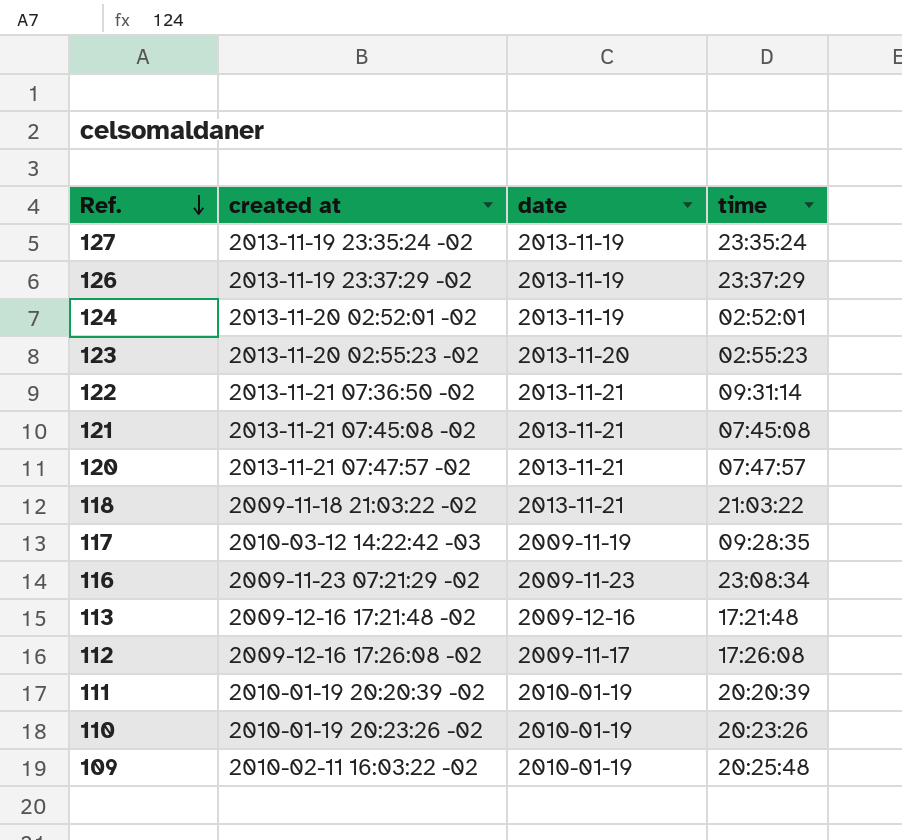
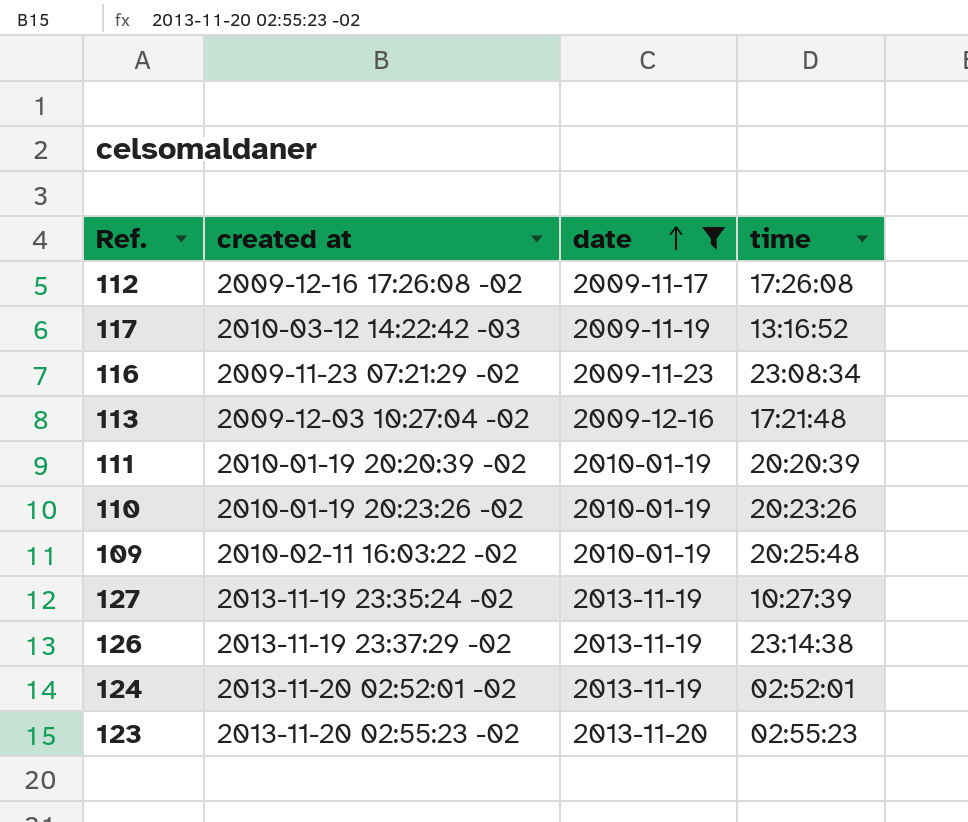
filter: none -> date != 2013-11-21
row order: Ref. descending -> date ascending
117 | time: 09:28:35 -> 13:16:52
113 | created at: 2009-12-16 17:21:48 -02 -> 2009-12-03 10:27:04 -02
127 | time: 23:35:24 -> 10:27:39
126 | time: 23:37:29 -> 23:14:38

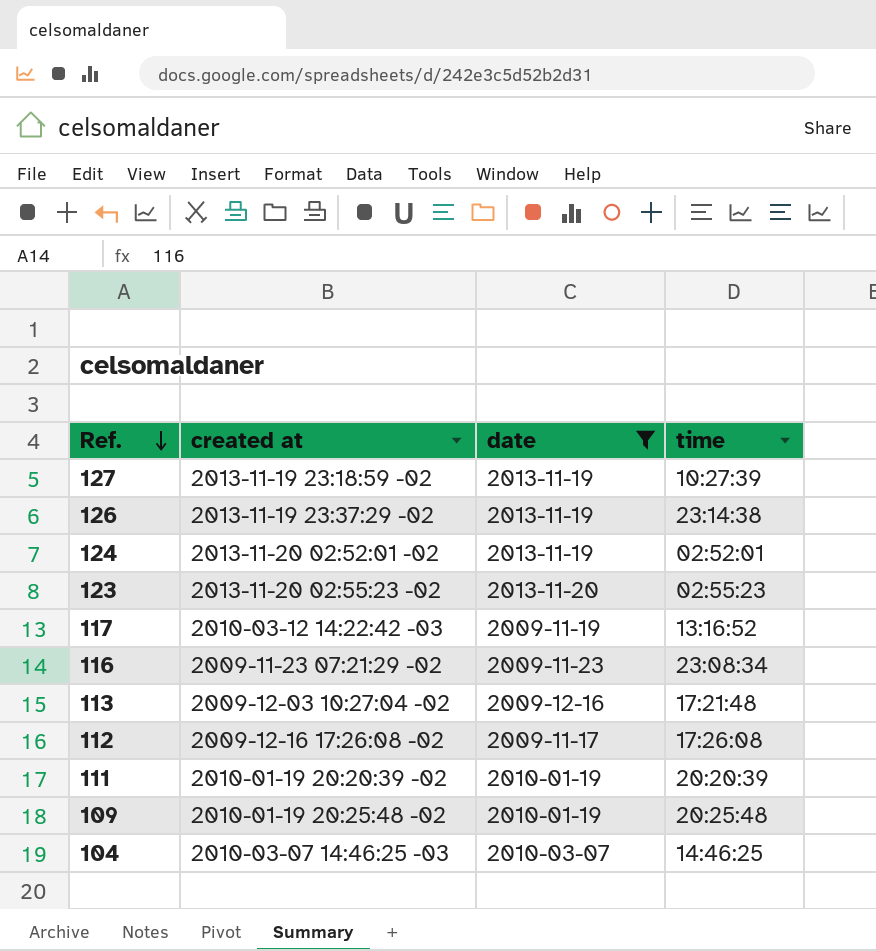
row order: date ascending -> Ref. descending
row 110: 2010-01-19 20:23:26 -02 | 2010-01-19 | 20:23:26 -> none
127 | created at: 2013-11-19 23:35:24 -02 -> 2013-11-19 23:18:59 -02
109 | created at: 2010-02-11 16:03:22 -02 -> 2010-01-19 20:25:48 -02
row 104: none -> 2010-03-07 14:46:25 -03 | 2010-03-07 | 14:46:25

